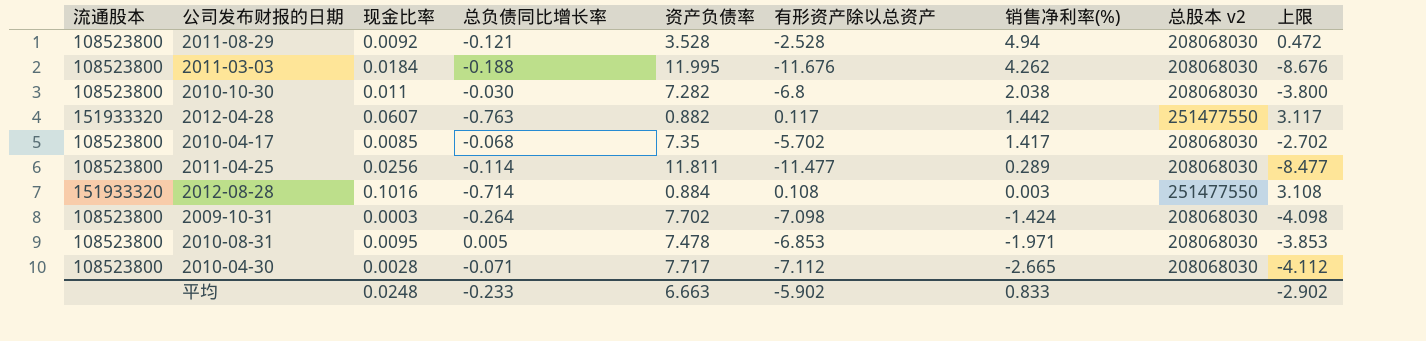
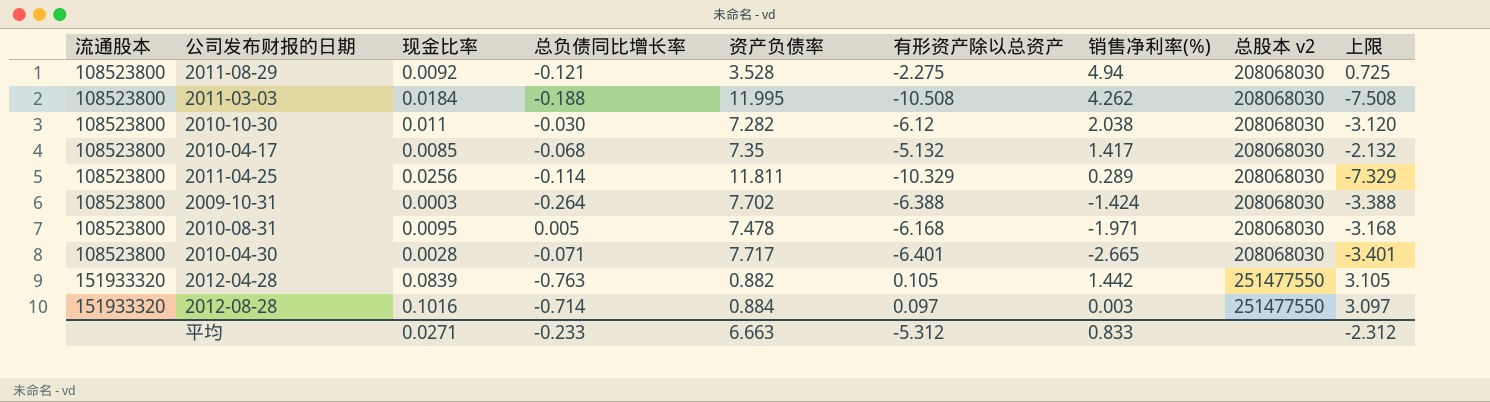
row order: 销售净利率(%) descending -> 流通股本 ascending
2011-08-29 | 有形资产除以总资产: -2.528 -> -2.275
2011-08-29 | 上限: 0.472 -> 0.725
2011-03-03 | 有形资产除以总资产: -11.676 -> -10.508
2011-03-03 | 上限: -8.676 -> -7.508
2010-10-30 | 有形资产除以总资产: -6.8 -> -6.12
2010-10-30 | 上限: -3.800 -> -3.120
2010-04-17 | 有形资产除以总资产: -5.702 -> -5.132
2010-04-17 | 上限: -2.702 -> -2.132
2011-04-25 | 有形资产除以总资产: -11.477 -> -10.329
2011-04-25 | 上限: -8.477 -> -7.329
2009-10-31 | 有形资产除以总资产: -7.098 -> -6.388
2009-10-31 | 上限: -4.098 -> -3.388
2010-08-31 | 有形资产除以总资产: -6.853 -> -6.168
2010-08-31 | 上限: -3.853 -> -3.168
2010-04-30 | 有形资产除以总资产: -7.112 -> -6.401
2010-04-30 | 上限: -4.112 -> -3.401
2012-04-28 | 现金比率: 0.0607 -> 0.0839
2012-04-28 | 有形资产除以总资产: 0.117 -> 0.105
2012-04-28 | 上限: 3.117 -> 3.105
2012-08-28 | 有形资产除以总资产: 0.108 -> 0.097
2012-08-28 | 上限: 3.108 -> 3.097
平均 | 现金比率: 0.0248 -> 0.0271
平均 | 有形资产除以总资产: -5.902 -> -5.312
平均 | 上限: -2.902 -> -2.312

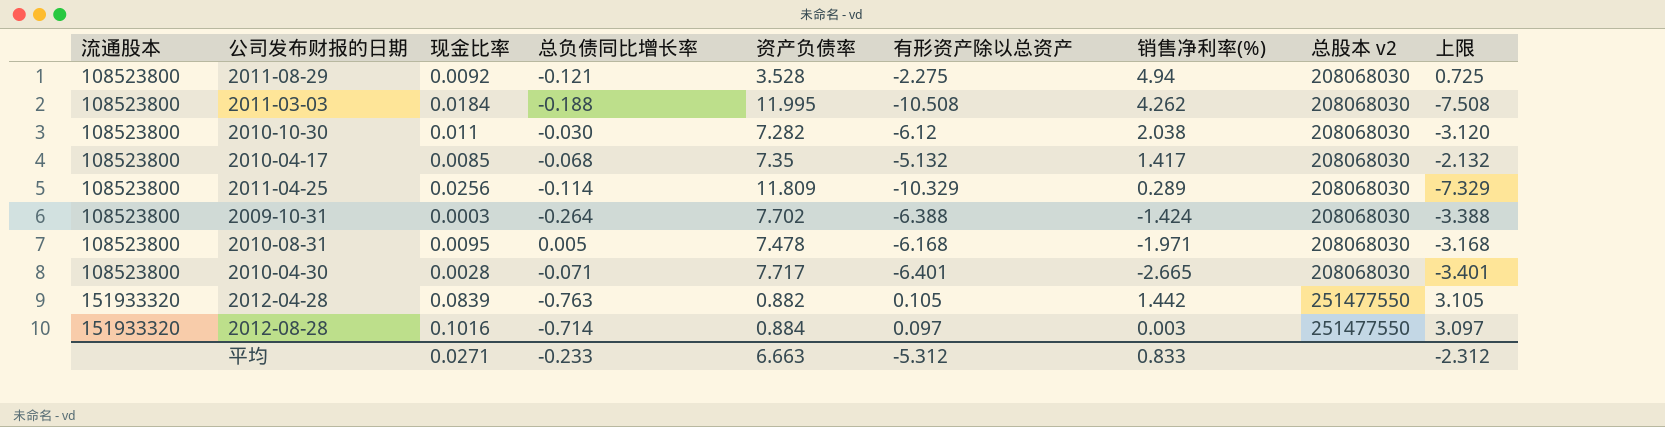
2011-04-25 | 资产负债率: 11.811 -> 11.809

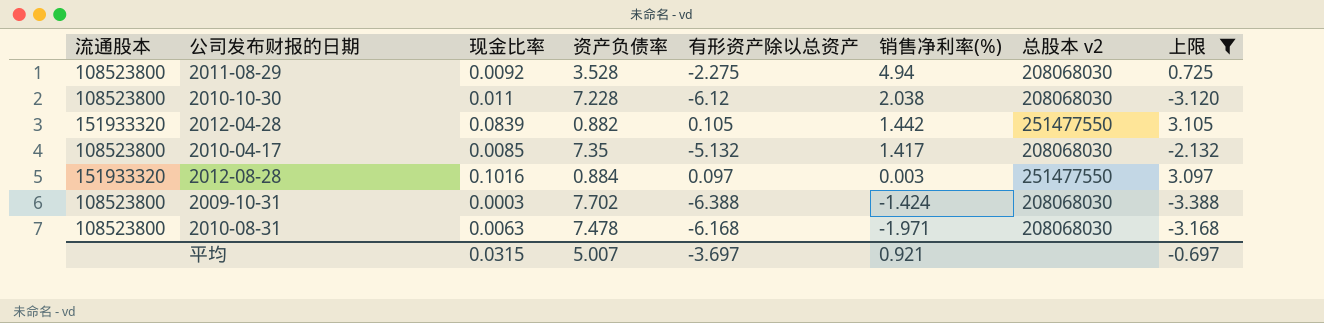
filter: none -> 上限 >= -3.388
row order: 流通股本 ascending -> 销售净利率(%) descending
column 总负债同比增长率 | position: 4 -> none
2010-10-30 | 资产负债率: 7.282 -> 7.228
2010-08-31 | 现金比率: 0.0095 -> 0.0063
平均 | 现金比率: 0.0271 -> 0.0315
平均 | 资产负债率: 6.663 -> 5.007
平均 | 有形资产除以总资产: -5.312 -> -3.697
平均 | 销售净利率(%): 0.833 -> 0.921
平均 | 上限: -2.312 -> -0.697

